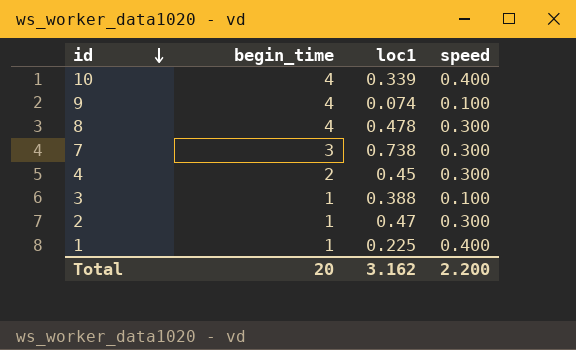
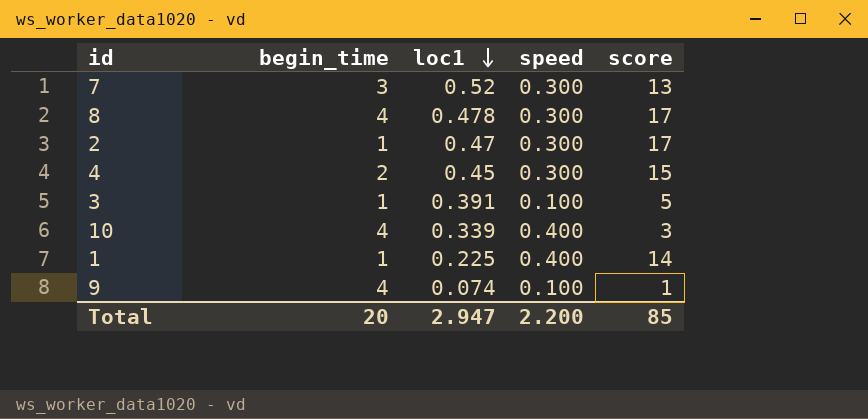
row order: id descending -> loc1 descending
column score | position: none -> 5
7 | loc1: 0.738 -> 0.52
3 | loc1: 0.388 -> 0.391
Total | loc1: 3.162 -> 2.947

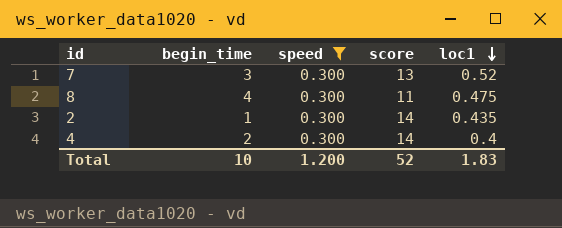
filter: none -> speed = 0.300
column loc1 | position: 3 -> 5
8 | score: 17 -> 11
8 | loc1: 0.478 -> 0.475
2 | score: 17 -> 14
2 | loc1: 0.47 -> 0.435
4 | score: 15 -> 14
4 | loc1: 0.45 -> 0.4
Total | begin_time: 20 -> 10
Total | speed: 2.200 -> 1.200
Total | score: 85 -> 52
Total | loc1: 2.947 -> 1.83

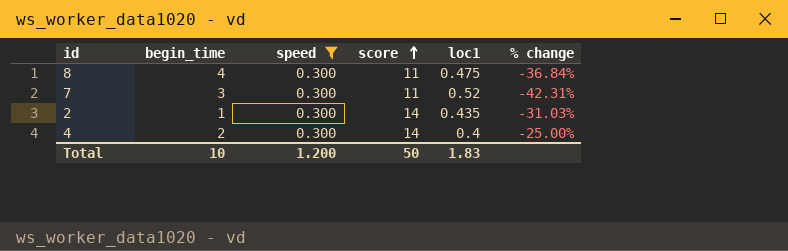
row order: loc1 descending -> score ascending
column % change | formula: none -> ([speed] - [loc1]) / [loc1]
7 | score: 13 -> 11
Total | score: 52 -> 50

